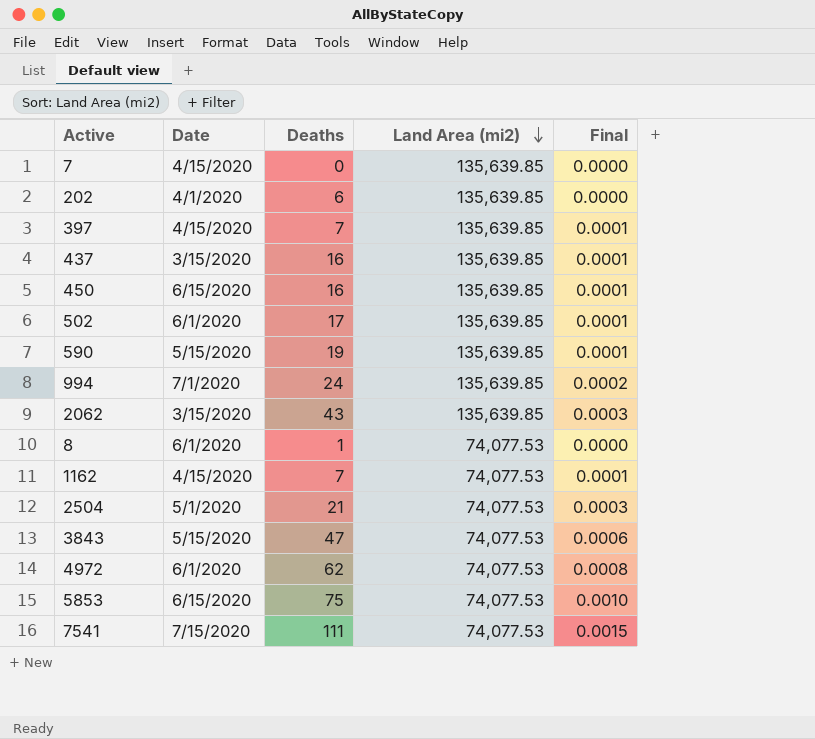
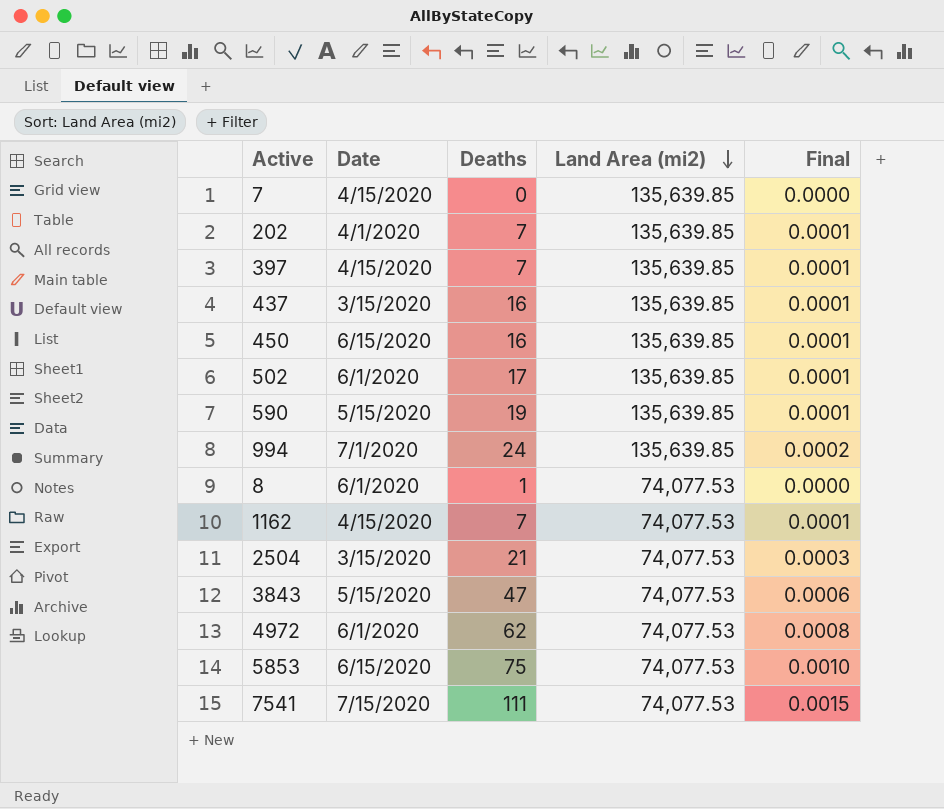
row 2062: 3/15/2020 | 43 | 135,639.85 | 0.0003 -> none
202 | Deaths: 6 -> 7
202 | Final: 0.0000 -> 0.0001
2504 | Date: 5/1/2020 -> 3/15/2020

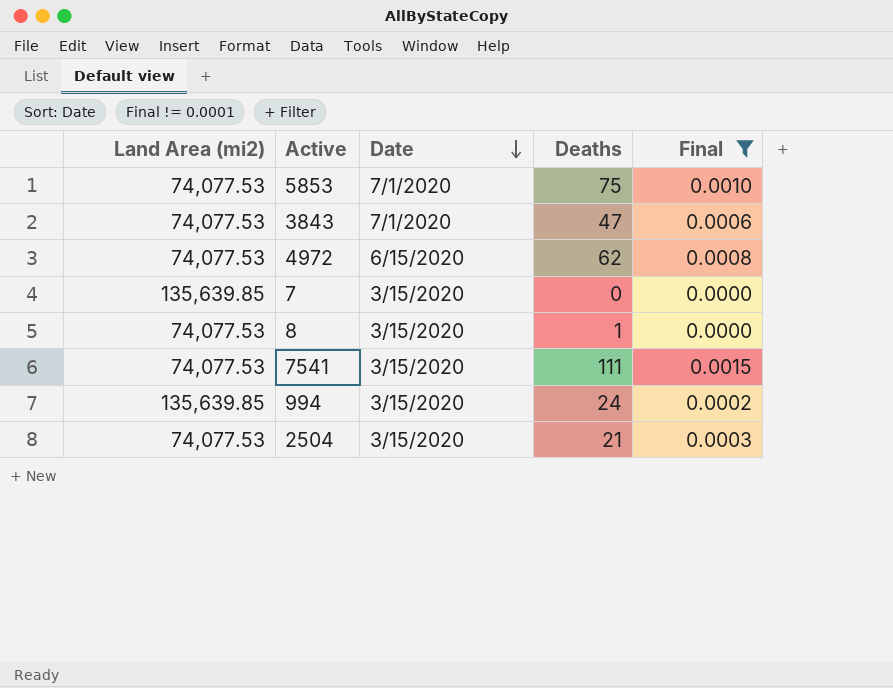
filter: none -> Final != 0.0001
row order: Land Area (mi2) descending -> Date descending
column Land Area (mi2) | position: 4 -> 1
5853 | Date: 6/15/2020 -> 7/1/2020
3843 | Date: 5/15/2020 -> 7/1/2020
4972 | Date: 6/1/2020 -> 6/15/2020
7 | Date: 4/15/2020 -> 3/15/2020
8 | Date: 6/1/2020 -> 3/15/2020
7541 | Date: 7/15/2020 -> 3/15/2020
994 | Date: 7/1/2020 -> 3/15/2020

